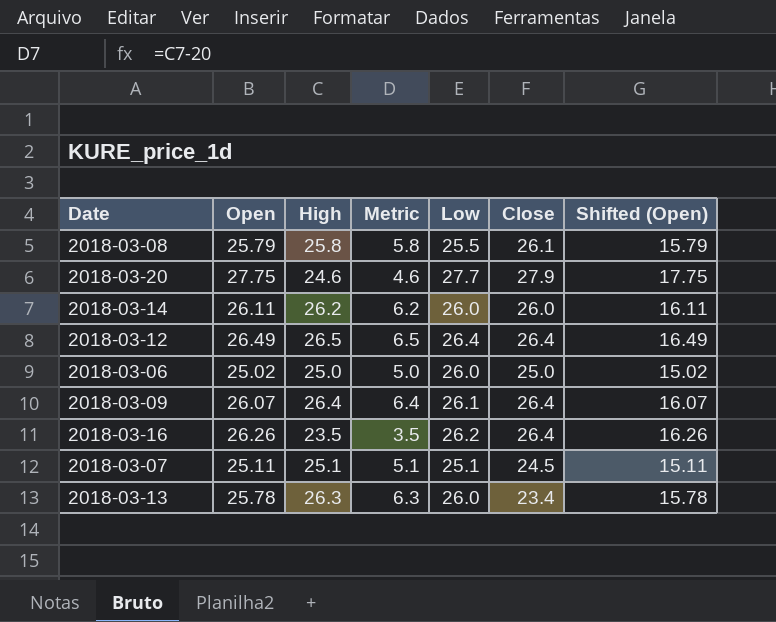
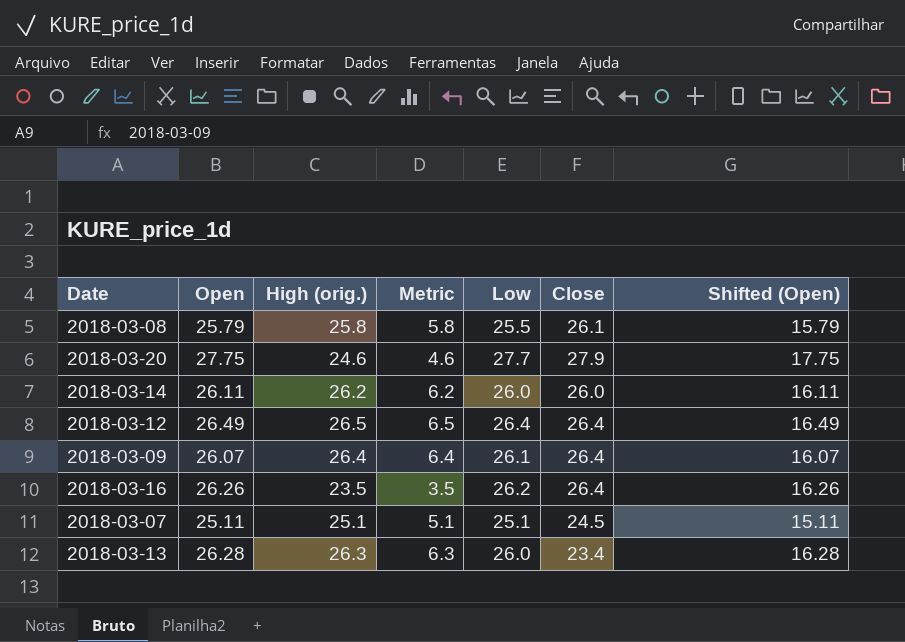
column name: High -> High (orig.)
row 2018-03-06: 25.02 | 25.0 | 5.0 | 26.0 | 25.0 | 15.02 -> none
2018-03-13 | Open: 25.78 -> 26.28
2018-03-13 | Shifted (Open): 15.78 -> 16.28

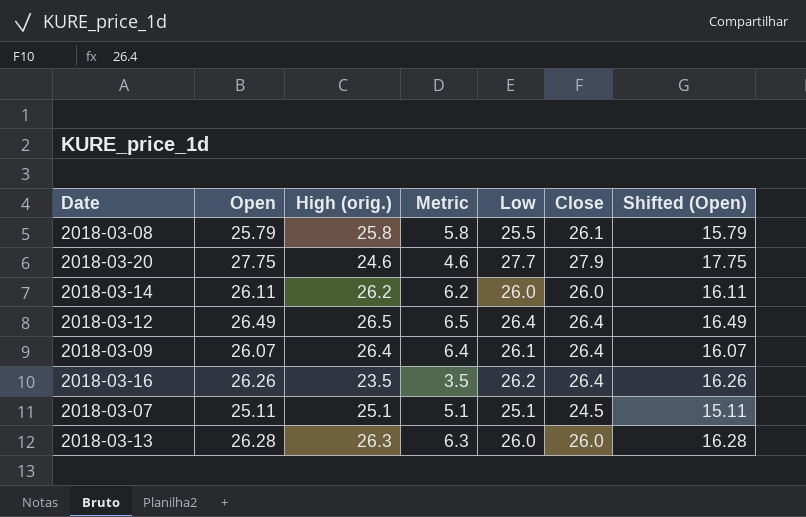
2018-03-13 | Close: 23.4 -> 26.0

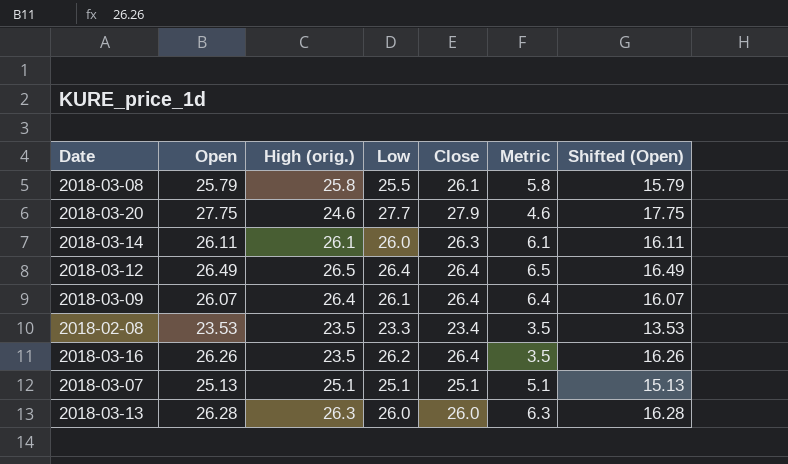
column Metric | position: 4 -> 6
2018-03-14 | High (orig.): 26.2 -> 26.1
2018-03-14 | Close: 26.0 -> 26.3
2018-03-14 | Metric: 6.2 -> 6.1
row 2018-02-08: none -> 23.53 | 23.5 | 23.3 | 23.4 | 3.5 | 13.53
2018-03-07 | Open: 25.11 -> 25.13
2018-03-07 | Close: 24.5 -> 25.1
2018-03-07 | Shifted (Open): 15.11 -> 15.13

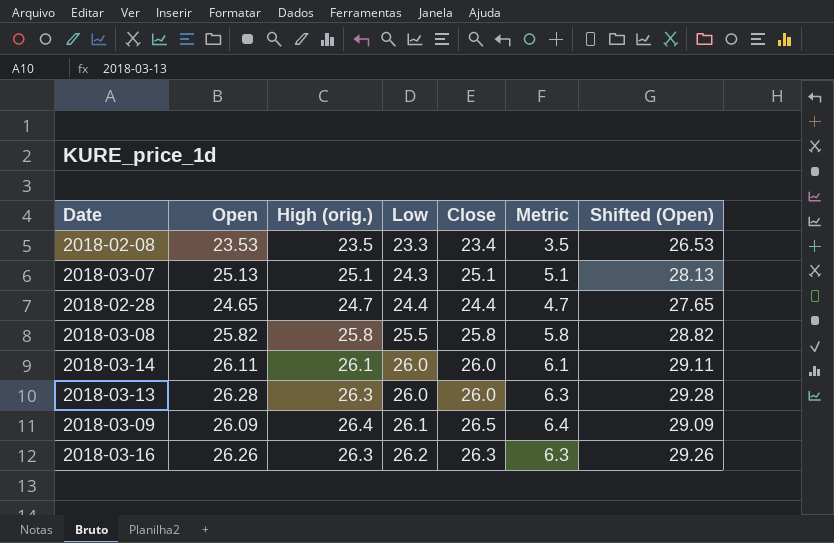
row order: none -> Low ascending
column Shifted (Open) | formula: [Open] - 10 -> [Open] + 3
row 2018-03-20: 27.75 | 24.6 | 27.7 | 27.9 | 4.6 | 17.75 -> none
row 2018-03-12: 26.49 | 26.5 | 26.4 | 26.4 | 6.5 | 16.49 -> none
2018-03-07 | Low: 25.1 -> 24.3
row 2018-02-28: none -> 24.65 | 24.7 | 24.4 | 24.4 | 4.7 | 27.65
2018-03-08 | Open: 25.79 -> 25.82
2018-03-08 | Close: 26.1 -> 25.8
2018-03-14 | Close: 26.3 -> 26.0
2018-03-09 | Open: 26.07 -> 26.09
2018-03-09 | Close: 26.4 -> 26.5
2018-03-16 | High (orig.): 23.5 -> 26.3
2018-03-16 | Close: 26.4 -> 26.3
2018-03-16 | Metric: 3.5 -> 6.3

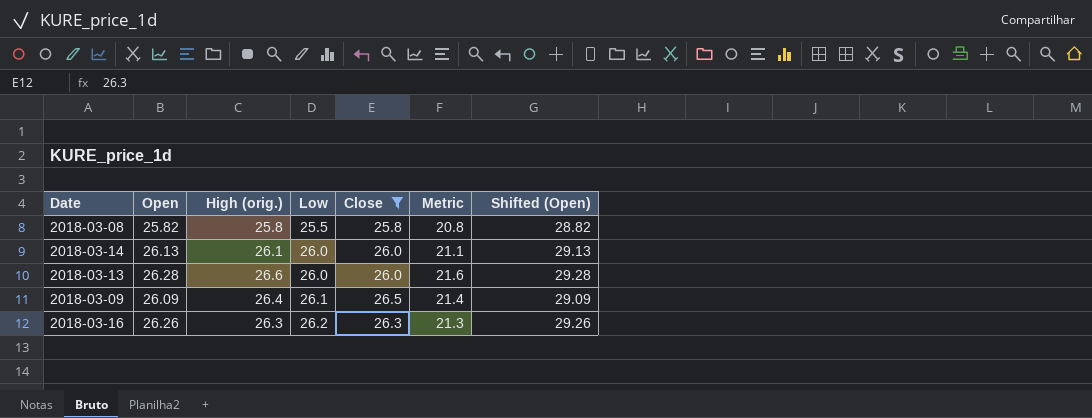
filter: none -> Close >= 25.8
column Metric | formula: [High (orig.)] - 20 -> [High (orig.)] - 5
2018-03-14 | Open: 26.11 -> 26.13
2018-03-14 | Shifted (Open): 29.11 -> 29.13
2018-03-13 | High (orig.): 26.3 -> 26.6

